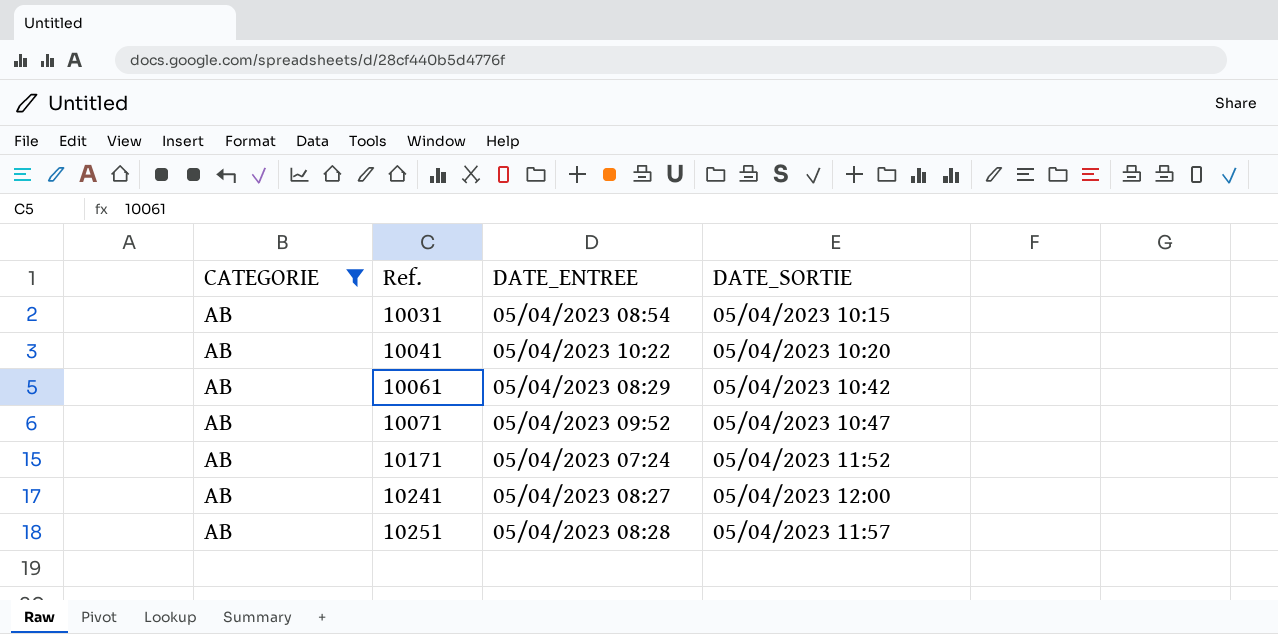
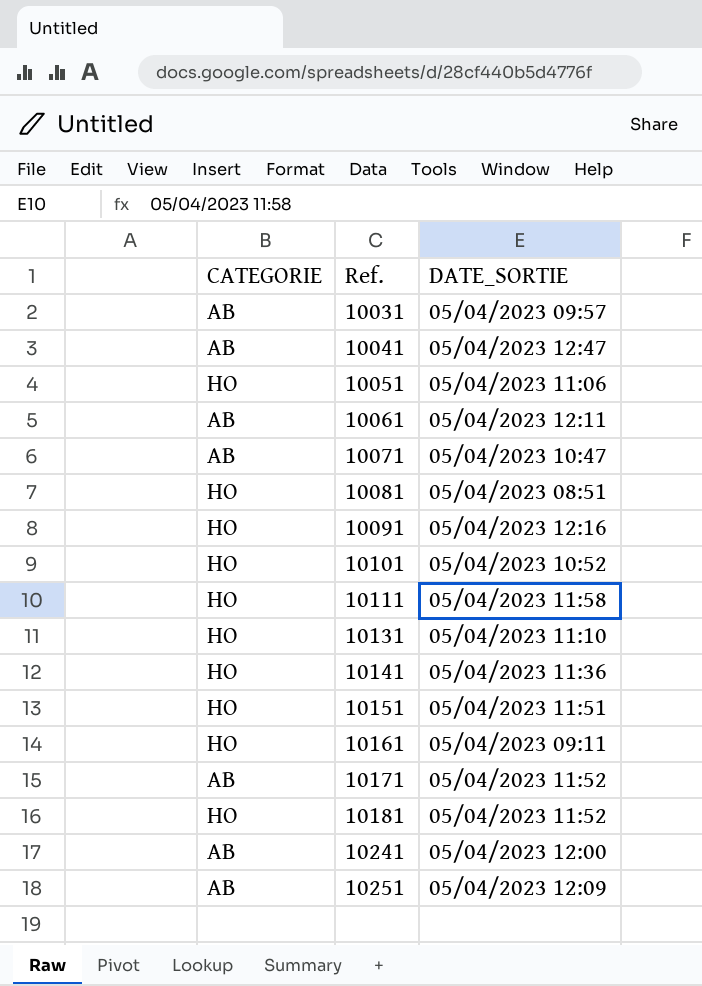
filter: CATEGORIE = AB -> none
column DATE_ENTREE | position: 3 -> none
10031 | DATE_SORTIE: 05/04/2023 10:15 -> 05/04/2023 09:57
10041 | DATE_SORTIE: 05/04/2023 10:20 -> 05/04/2023 12:47
10061 | DATE_SORTIE: 05/04/2023 10:42 -> 05/04/2023 12:11
10251 | DATE_SORTIE: 05/04/2023 11:57 -> 05/04/2023 12:09

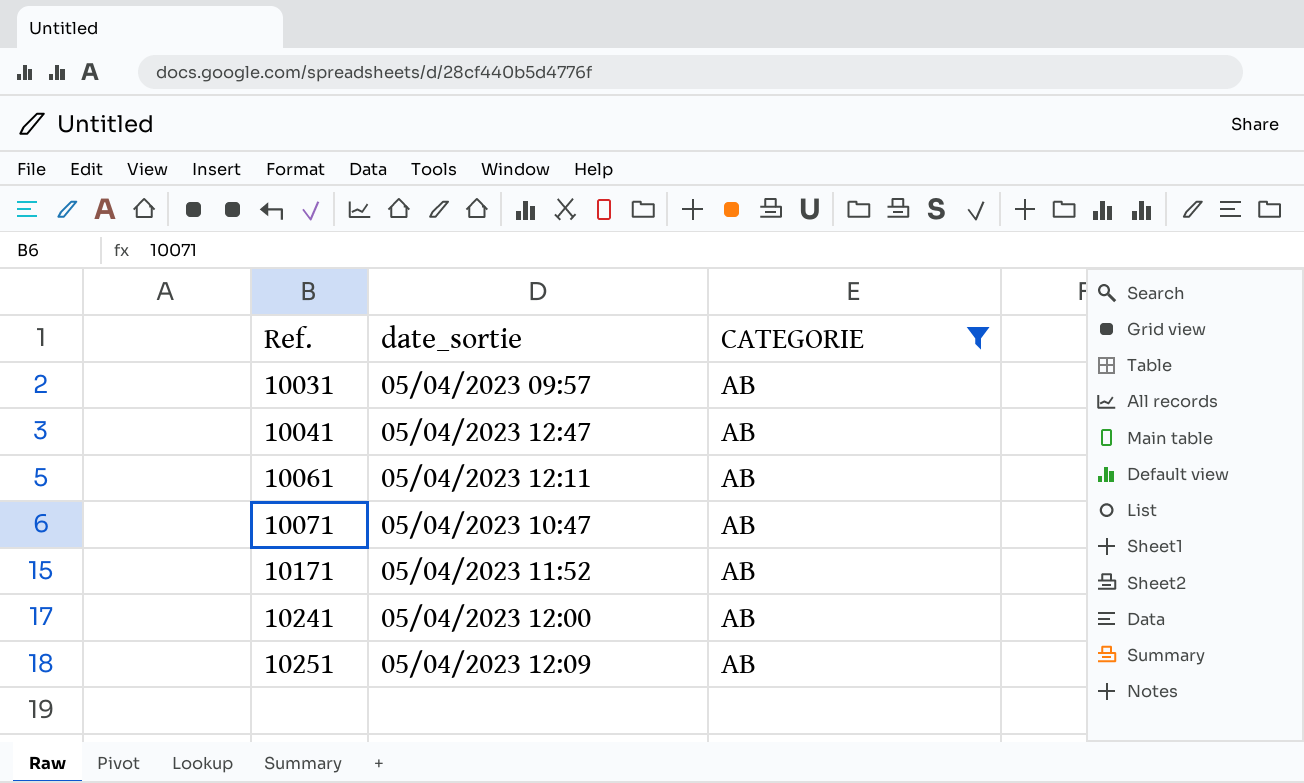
filter: none -> CATEGORIE = AB
column name: DATE_SORTIE -> date_sortie
column CATEGORIE | position: 1 -> 3

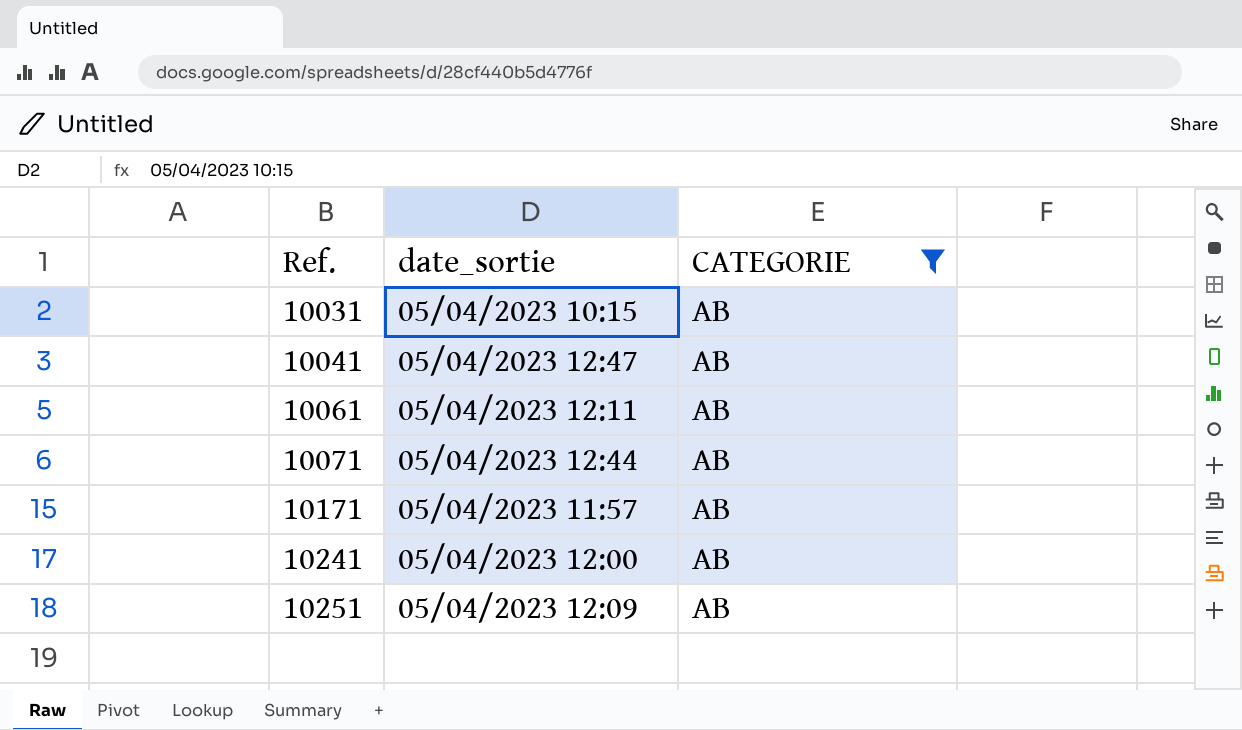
10031 | date_sortie: 05/04/2023 09:57 -> 05/04/2023 10:15
10071 | date_sortie: 05/04/2023 10:47 -> 05/04/2023 12:44
10171 | date_sortie: 05/04/2023 11:52 -> 05/04/2023 11:57

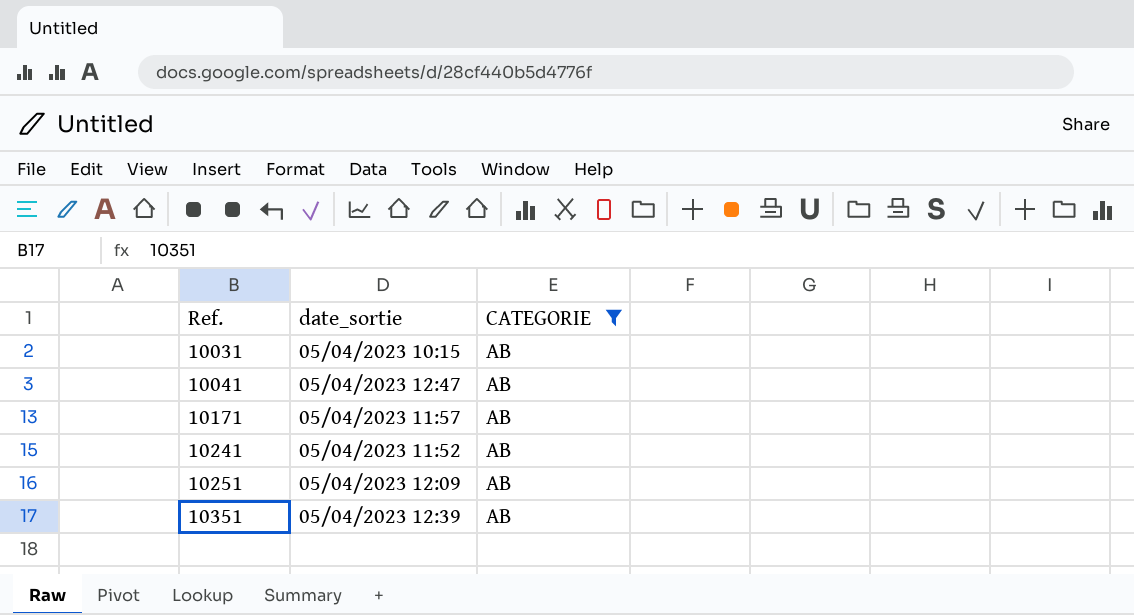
row 10061: 05/04/2023 12:11 | AB -> none
row 10071: 05/04/2023 12:44 | AB -> none
10241 | date_sortie: 05/04/2023 12:00 -> 05/04/2023 11:52
row 10351: none -> 05/04/2023 12:39 | AB

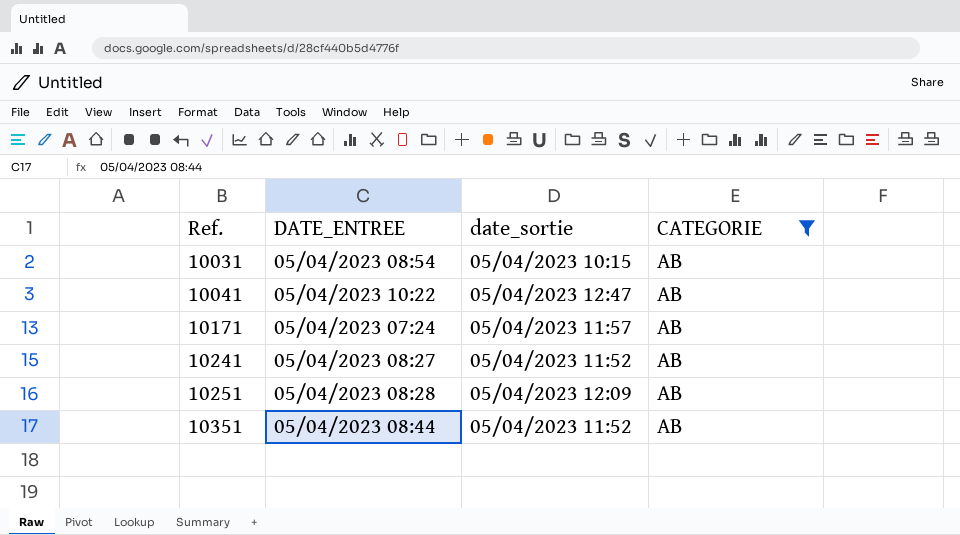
column DATE_ENTREE | position: none -> 2
10351 | date_sortie: 05/04/2023 12:39 -> 05/04/2023 11:52

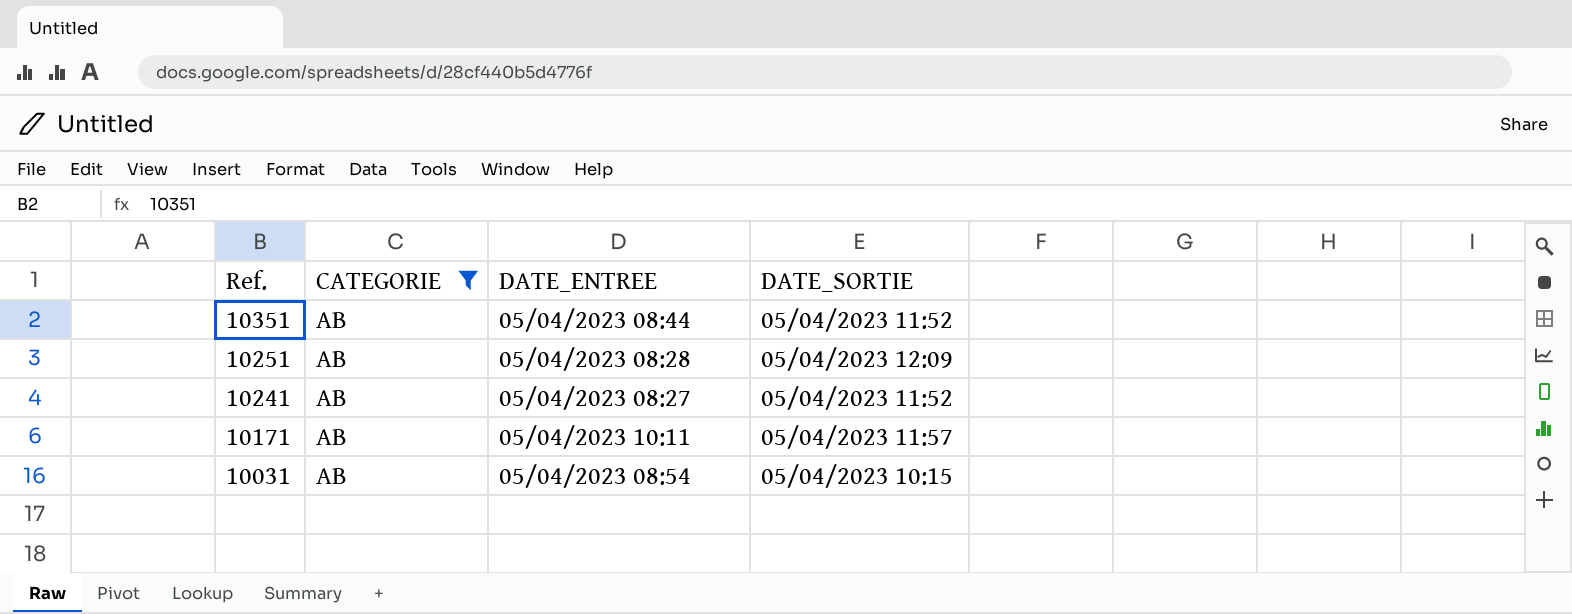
row order: Ref. ascending -> Ref. descending
column CATEGORIE | position: 4 -> 2
column name: date_sortie -> DATE_SORTIE
row 10041: 05/04/2023 10:22 | 05/04/2023 12:47 | AB -> none
10171 | DATE_ENTREE: 05/04/2023 07:24 -> 05/04/2023 10:11

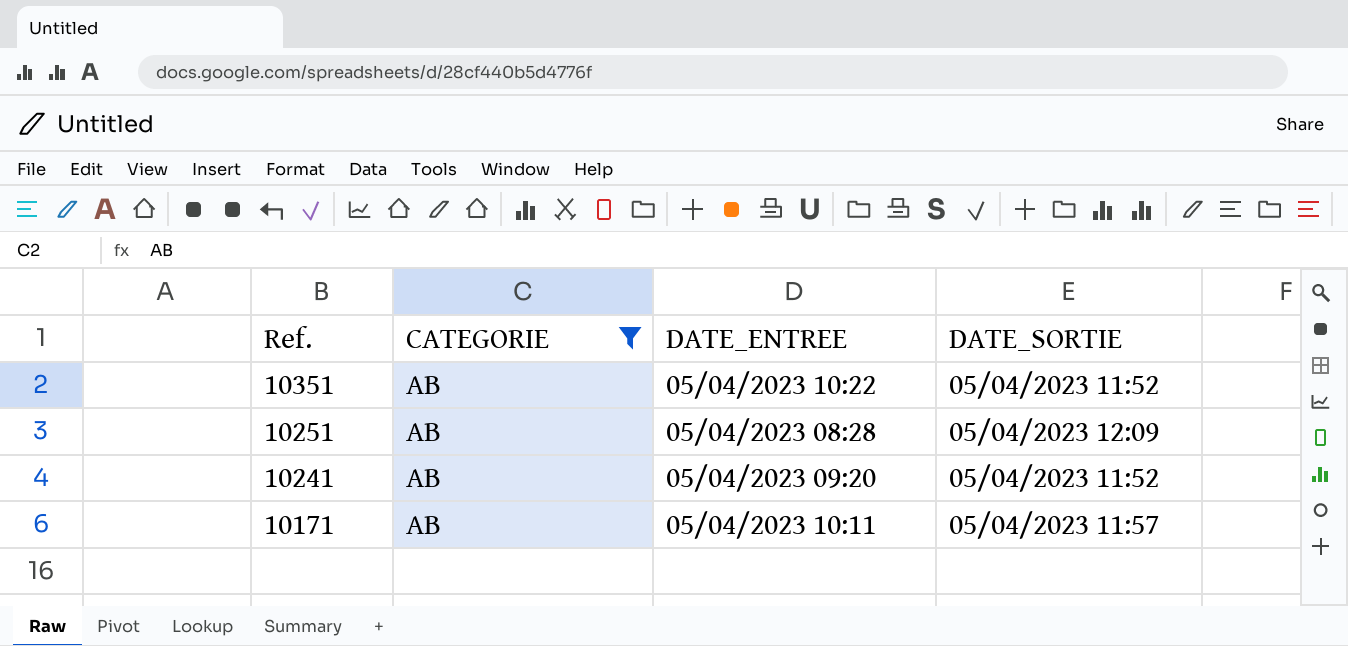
row 10031: AB | 05/04/2023 08:54 | 05/04/2023 10:15 -> none
10351 | DATE_ENTREE: 05/04/2023 08:44 -> 05/04/2023 10:22
10241 | DATE_ENTREE: 05/04/2023 08:27 -> 05/04/2023 09:20

